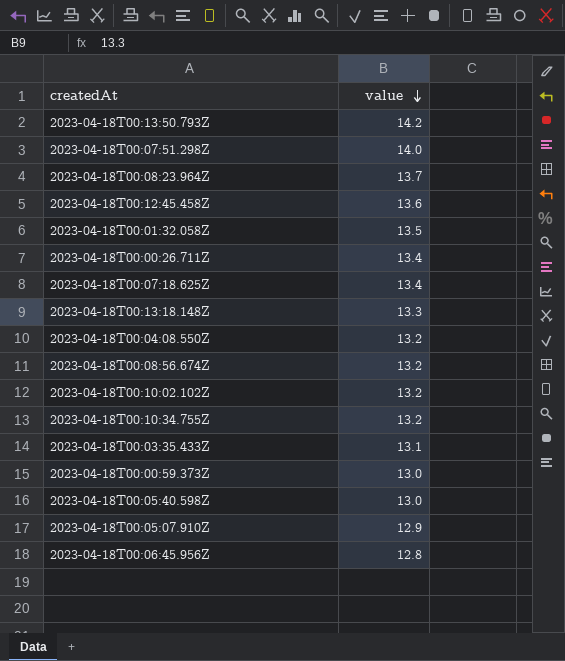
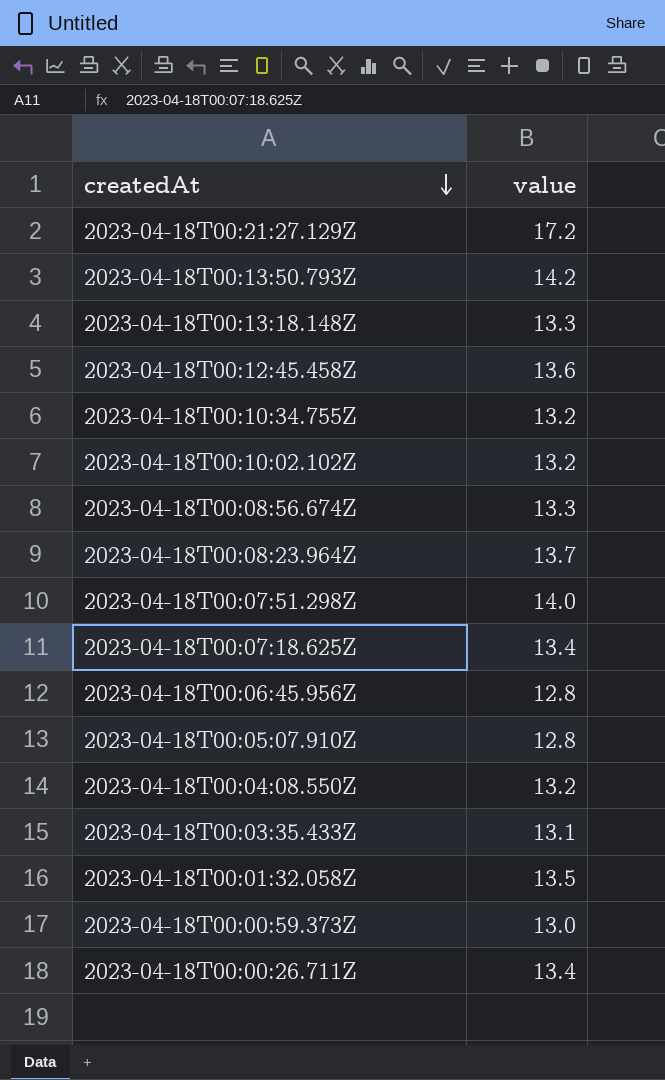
row order: value descending -> createdAt descending
row 2023-04-18T00:05:40.598Z: 13.0 -> none
row 2023-04-18T00:21:27.129Z: none -> 17.2
2023-04-18T00:08:56.674Z | value: 13.2 -> 13.3
2023-04-18T00:05:07.910Z | value: 12.9 -> 12.8

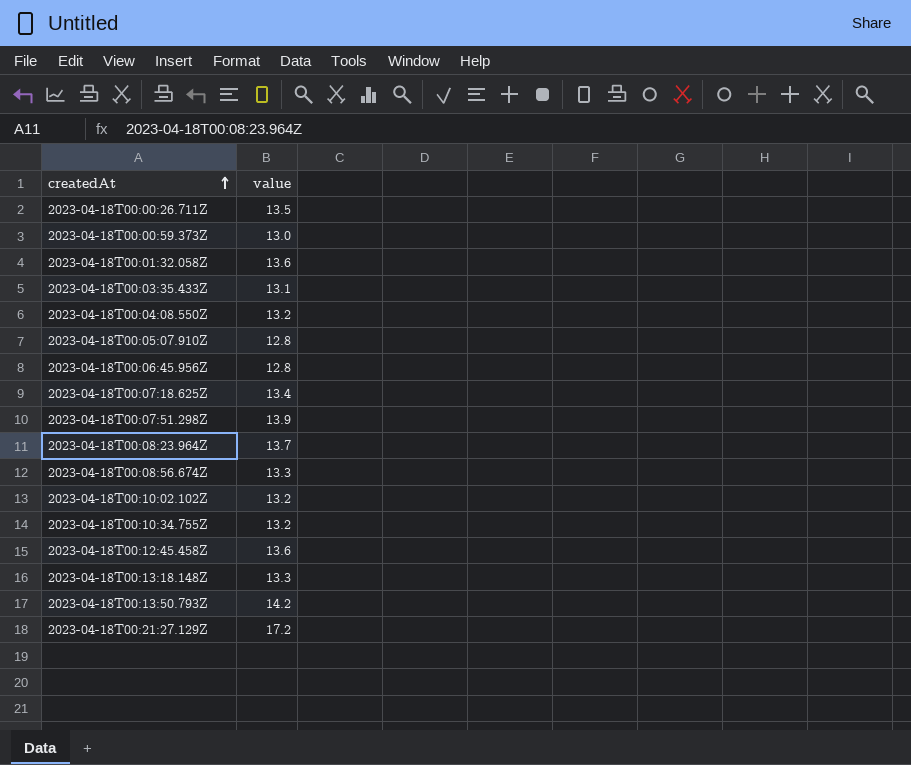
row order: createdAt descending -> createdAt ascending
2023-04-18T00:00:26.711Z | value: 13.4 -> 13.5
2023-04-18T00:01:32.058Z | value: 13.5 -> 13.6
2023-04-18T00:07:51.298Z | value: 14.0 -> 13.9

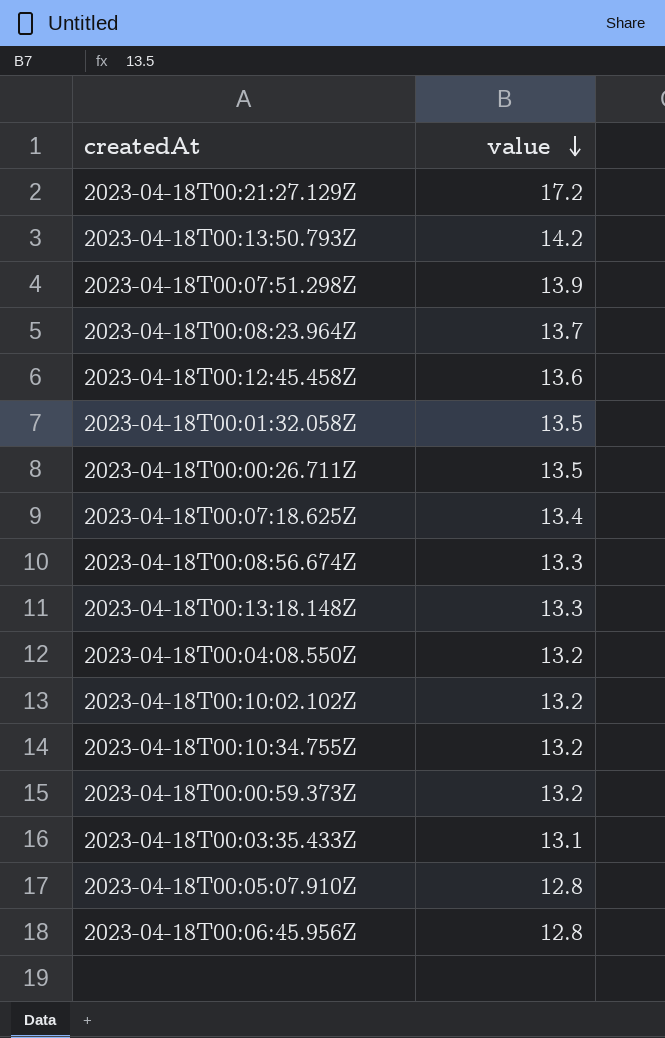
row order: createdAt ascending -> value descending
2023-04-18T00:01:32.058Z | value: 13.6 -> 13.5
2023-04-18T00:00:59.373Z | value: 13.0 -> 13.2

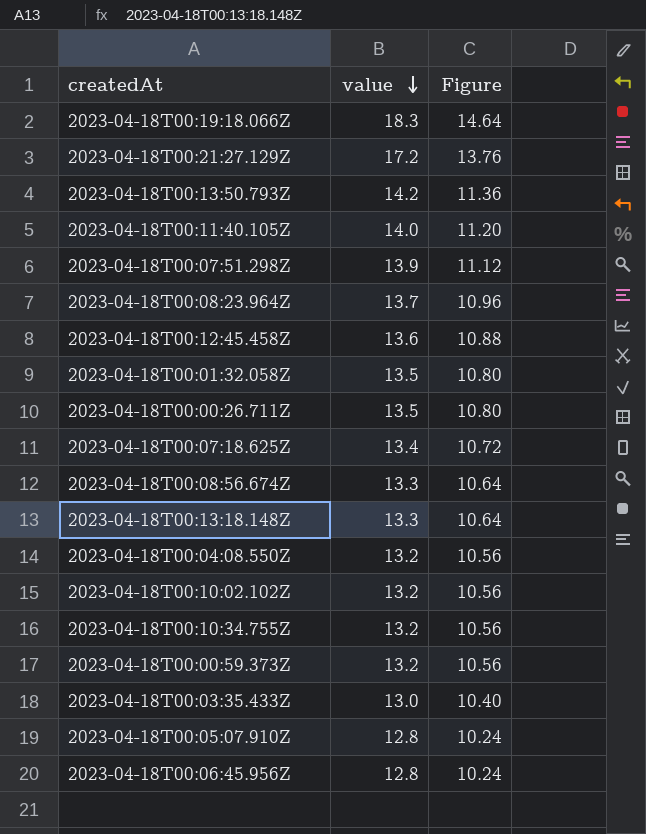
column Figure | formula: none -> [value] * 0.8
row 2023-04-18T00:19:18.066Z: none -> 18.3 | 14.64
row 2023-04-18T00:11:40.105Z: none -> 14.0 | 11.20
2023-04-18T00:03:35.433Z | value: 13.1 -> 13.0

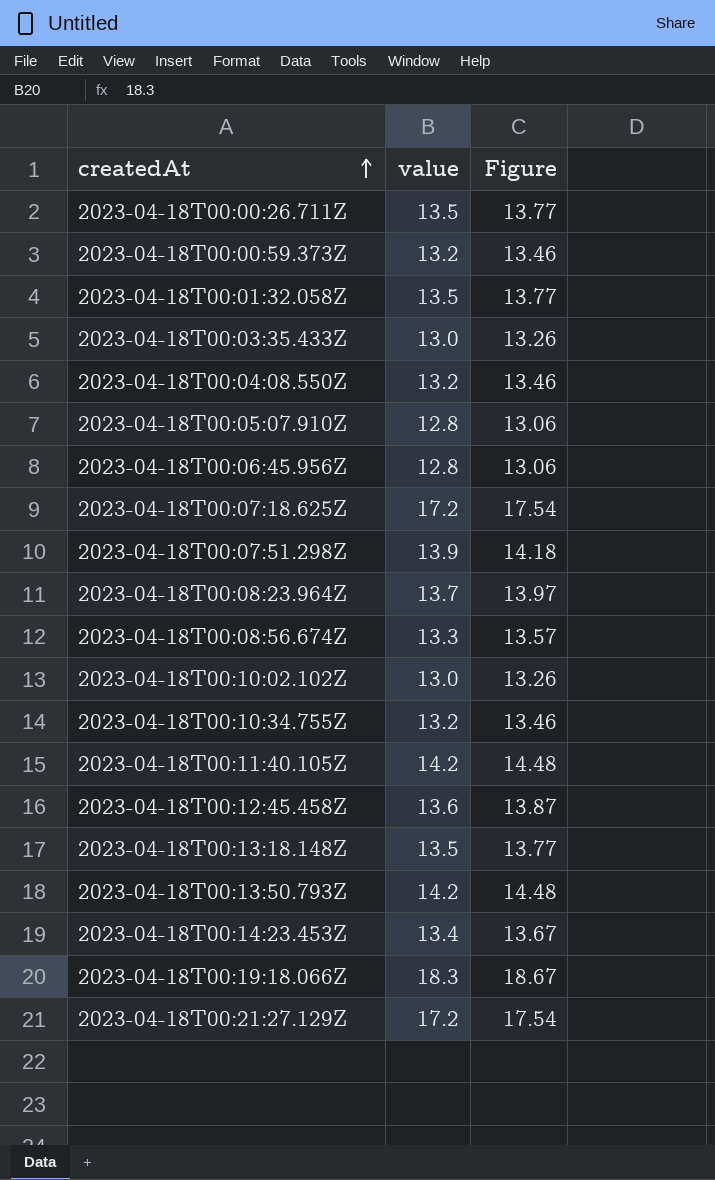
row order: value descending -> createdAt ascending
column Figure | formula: [value] * 0.8 -> [value] * 1.02
2023-04-18T00:07:18.625Z | value: 13.4 -> 17.2
2023-04-18T00:10:02.102Z | value: 13.2 -> 13.0
2023-04-18T00:11:40.105Z | value: 14.0 -> 14.2
2023-04-18T00:13:18.148Z | value: 13.3 -> 13.5
row 2023-04-18T00:14:23.453Z: none -> 13.4 | 13.67

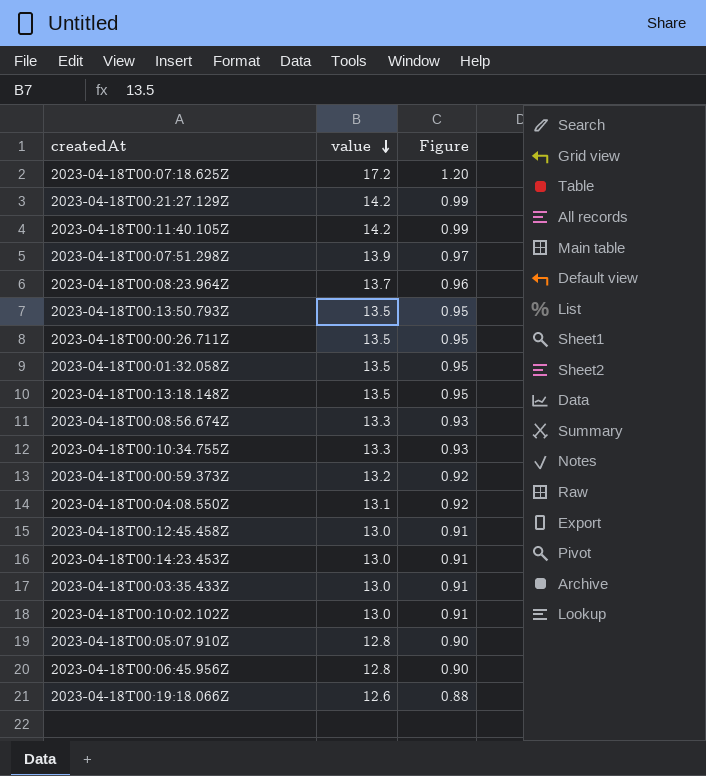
row order: createdAt ascending -> value descending
column Figure | formula: [value] * 1.02 -> [value] * 0.07
2023-04-18T00:21:27.129Z | value: 17.2 -> 14.2
2023-04-18T00:13:50.793Z | value: 14.2 -> 13.5
2023-04-18T00:10:34.755Z | value: 13.2 -> 13.3
2023-04-18T00:04:08.550Z | value: 13.2 -> 13.1
2023-04-18T00:12:45.458Z | value: 13.6 -> 13.0
2023-04-18T00:14:23.453Z | value: 13.4 -> 13.0
2023-04-18T00:19:18.066Z | value: 18.3 -> 12.6

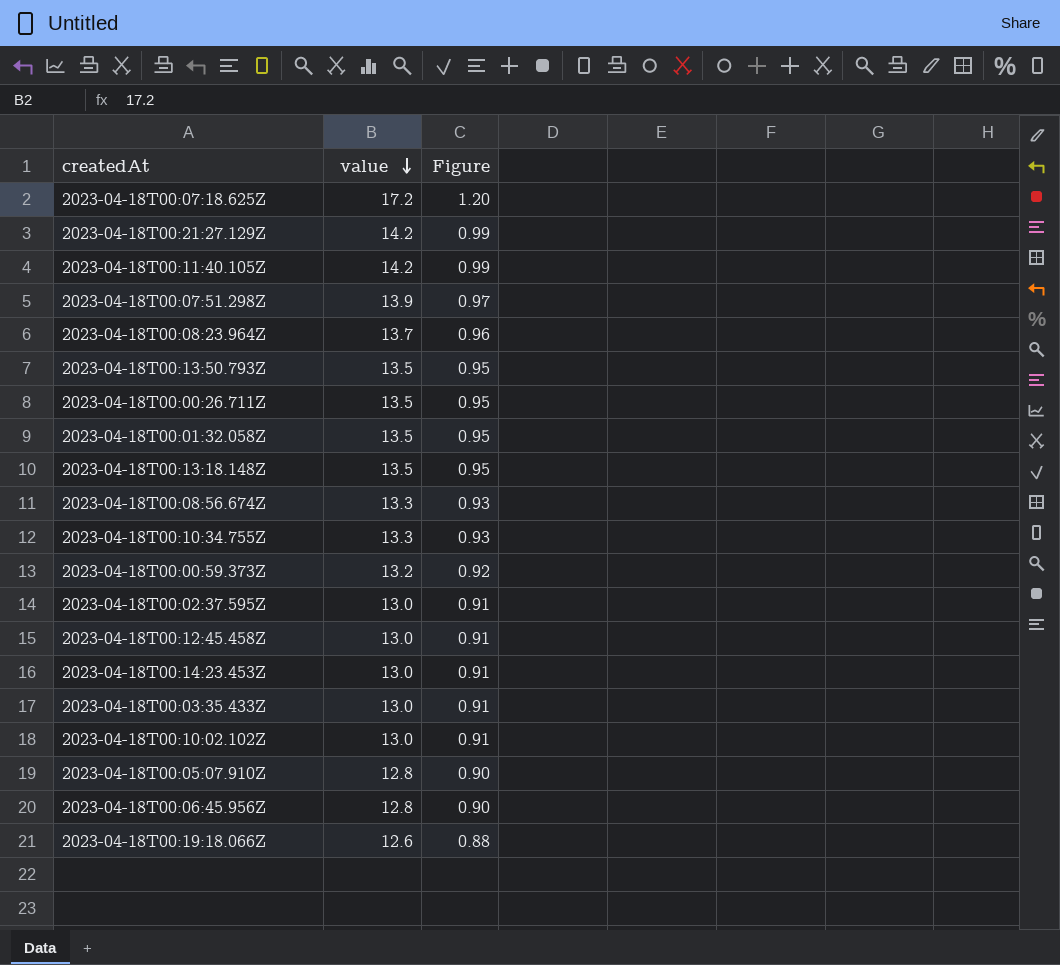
row 2023-04-18T00:04:08.550Z: 13.1 | 0.92 -> none
row 2023-04-18T00:02:37.595Z: none -> 13.0 | 0.91

